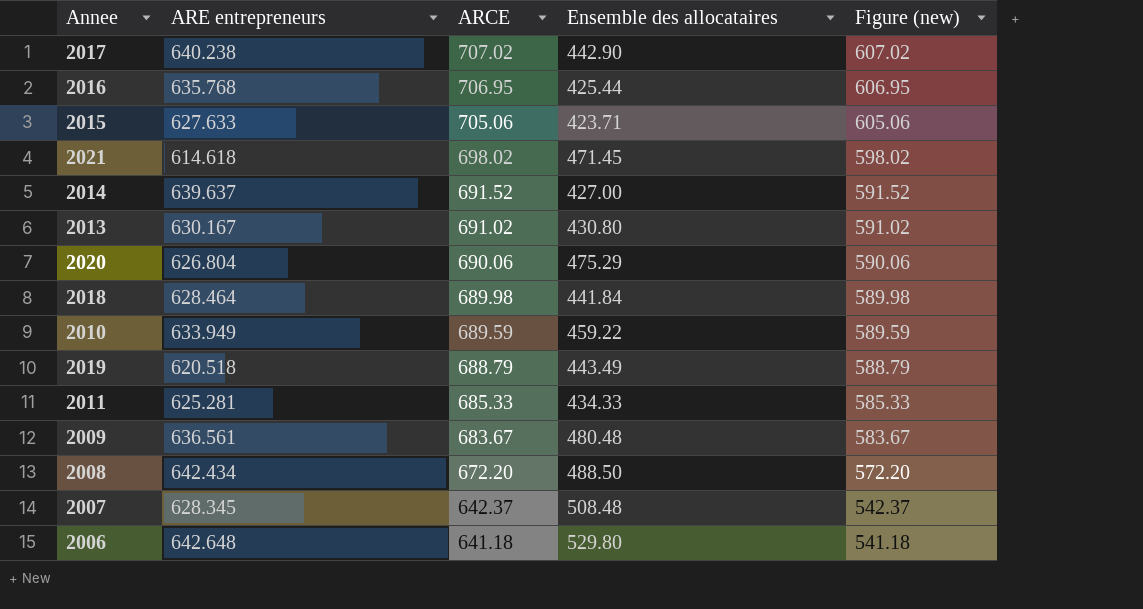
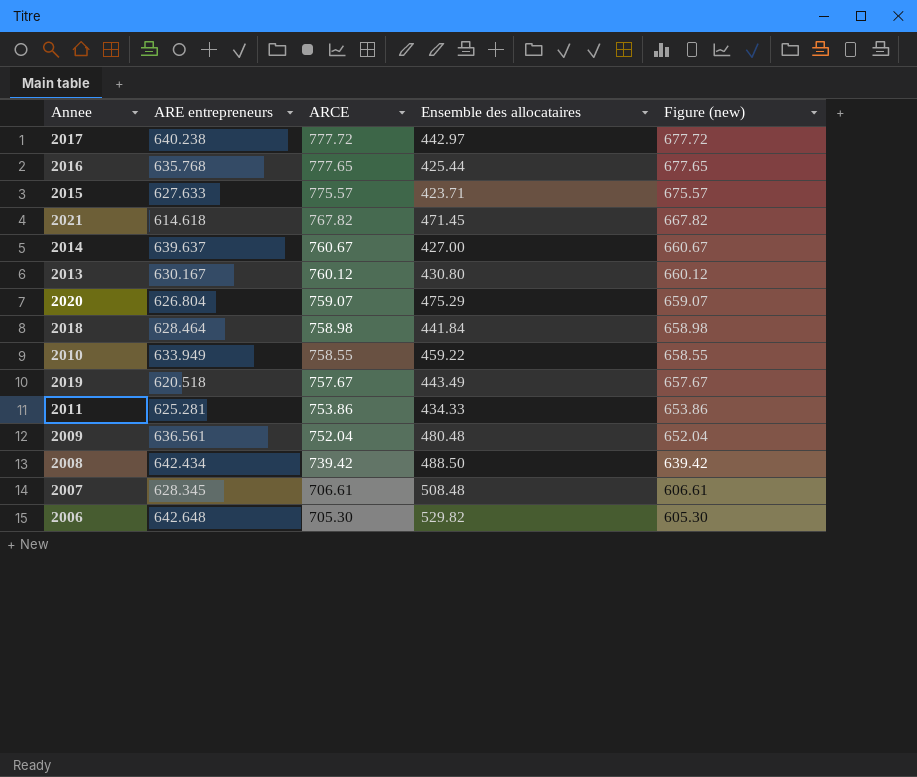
2017 | ARCE: 707.02 -> 777.72
2017 | Ensemble des allocataires: 442.90 -> 442.97
2017 | Figure (new): 607.02 -> 677.72
2016 | ARCE: 706.95 -> 777.65
2016 | Figure (new): 606.95 -> 677.65
2015 | ARCE: 705.06 -> 775.57
2015 | Figure (new): 605.06 -> 675.57
2021 | ARCE: 698.02 -> 767.82
2021 | Figure (new): 598.02 -> 667.82
2014 | ARCE: 691.52 -> 760.67
2014 | Figure (new): 591.52 -> 660.67
2013 | ARCE: 691.02 -> 760.12
2013 | Figure (new): 591.02 -> 660.12
2020 | ARCE: 690.06 -> 759.07
2020 | Figure (new): 590.06 -> 659.07
2018 | ARCE: 689.98 -> 758.98
2018 | Figure (new): 589.98 -> 658.98
2010 | ARCE: 689.59 -> 758.55
2010 | Figure (new): 589.59 -> 658.55
2019 | ARCE: 688.79 -> 757.67
2019 | Figure (new): 588.79 -> 657.67
2011 | ARCE: 685.33 -> 753.86
2011 | Figure (new): 585.33 -> 653.86
2009 | ARCE: 683.67 -> 752.04
2009 | Figure (new): 583.67 -> 652.04
2008 | ARCE: 672.20 -> 739.42
2008 | Figure (new): 572.20 -> 639.42
2007 | ARCE: 642.37 -> 706.61
2007 | Figure (new): 542.37 -> 606.61
2006 | ARCE: 641.18 -> 705.30
2006 | Ensemble des allocataires: 529.80 -> 529.82
2006 | Figure (new): 541.18 -> 605.30

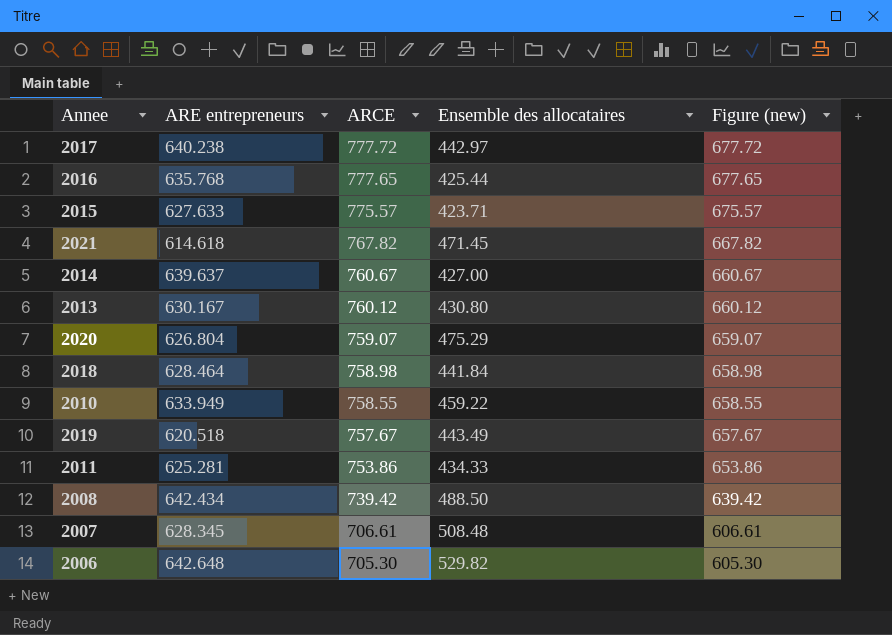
row 2009: 636.561 | 752.04 | 480.48 | 652.04 -> none

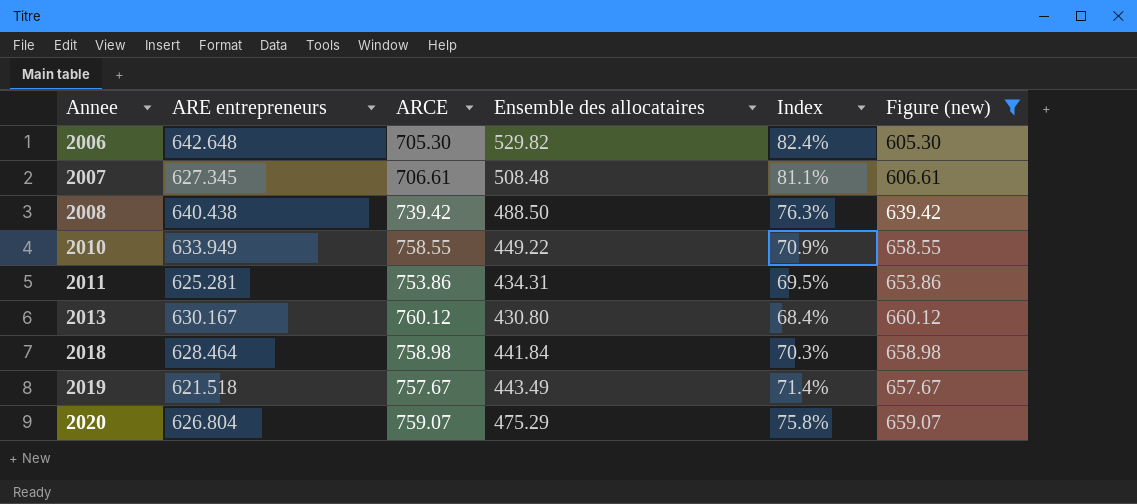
filter: none -> Figure (new) <= 660.12
row order: ARCE descending -> Annee ascending
column Index | formula: none -> [Ensemble des allocataires] / [ARE entrepreneurs]
2007 | ARE entrepreneurs: 628.345 -> 627.345
2008 | ARE entrepreneurs: 642.434 -> 640.438
2010 | Ensemble des allocataires: 459.22 -> 449.22
2011 | Ensemble des allocataires: 434.33 -> 434.31
2019 | ARE entrepreneurs: 620.518 -> 621.518

